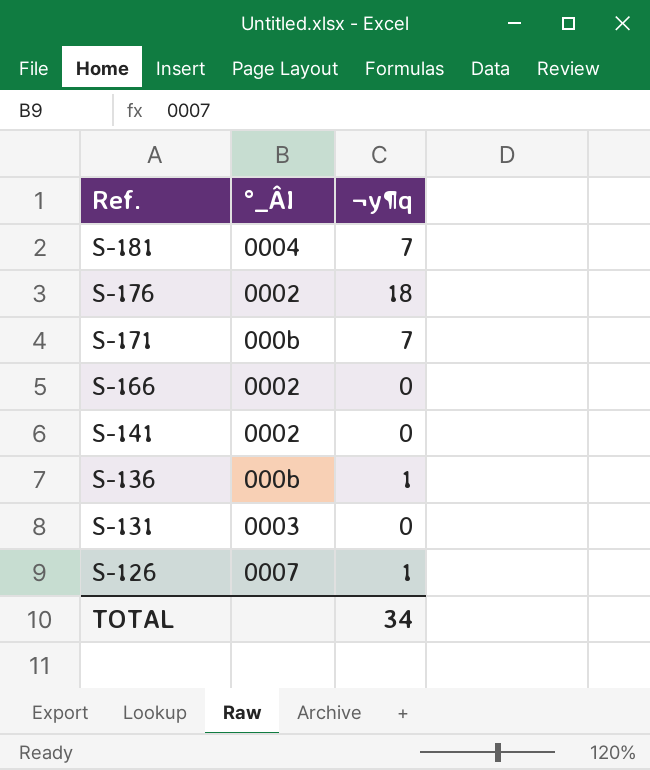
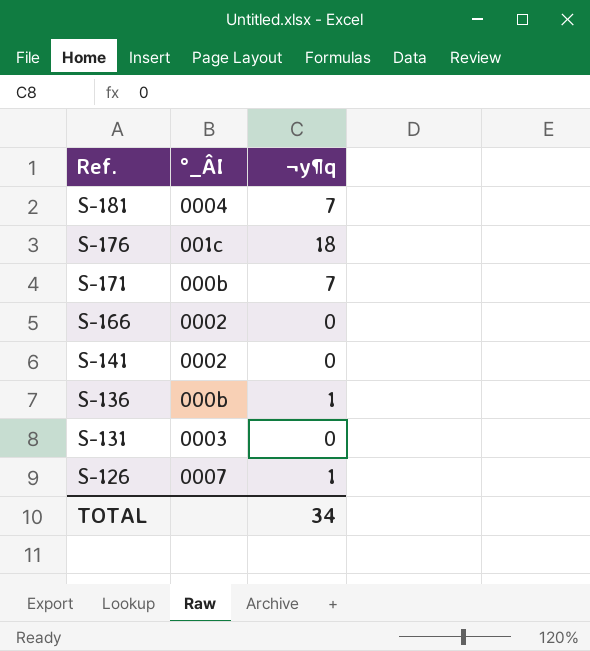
S-176 | °_ÂI: 0002 -> 001c

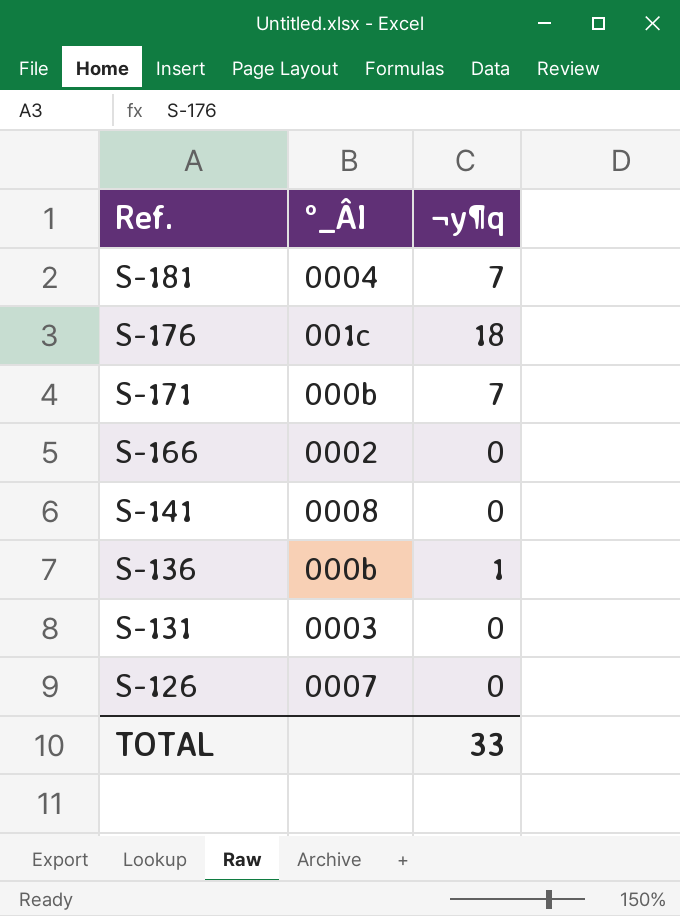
S-141 | °_ÂI: 0002 -> 0008
S-126 | ¬y¶q: 1 -> 0
TOTAL | ¬y¶q: 34 -> 33

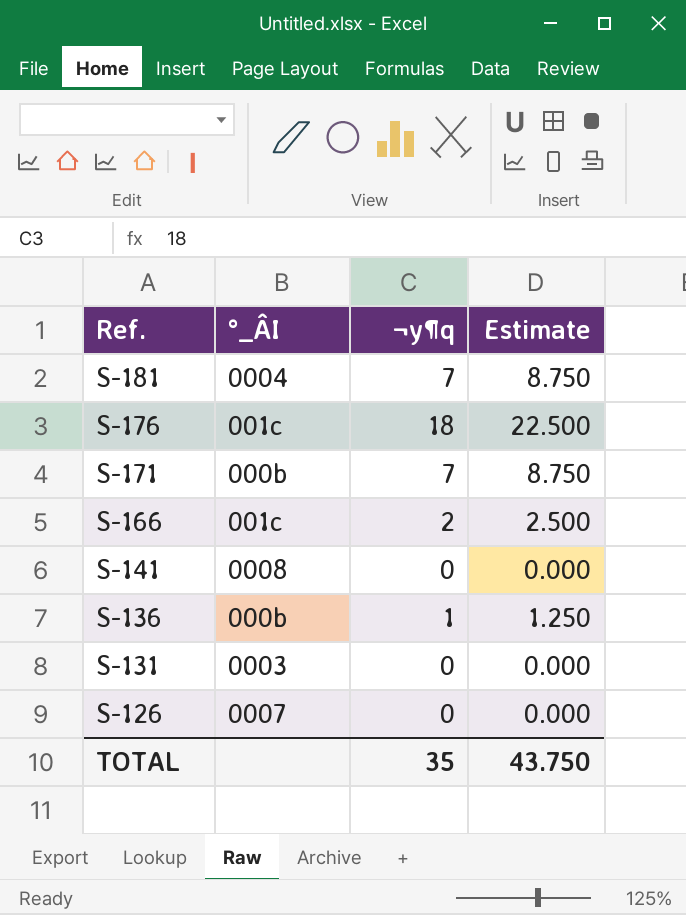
column Estimate | formula: none -> [¬y¶q] * 1.25
S-166 | °_ÂI: 0002 -> 001c
S-166 | ¬y¶q: 0 -> 2
TOTAL | ¬y¶q: 33 -> 35

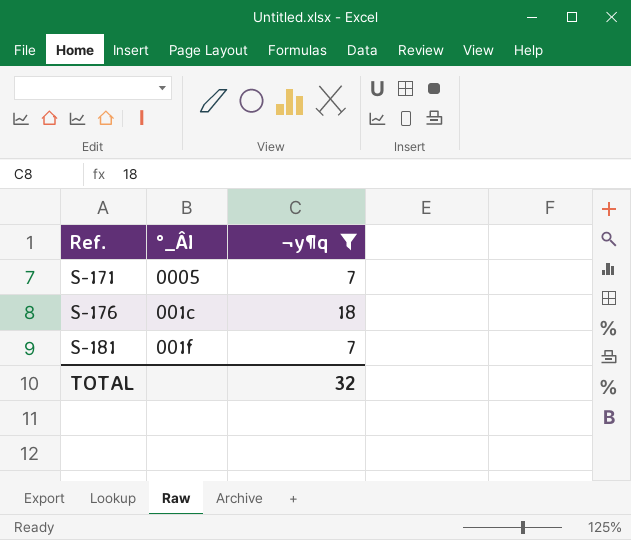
filter: none -> ¬y¶q >= 7
row order: Ref. descending -> Ref. ascending
column Estimate | formula: [¬y¶q] * 1.25 -> none
S-171 | °_ÂI: 000b -> 0005
S-181 | °_ÂI: 0004 -> 001f
TOTAL | ¬y¶q: 35 -> 32

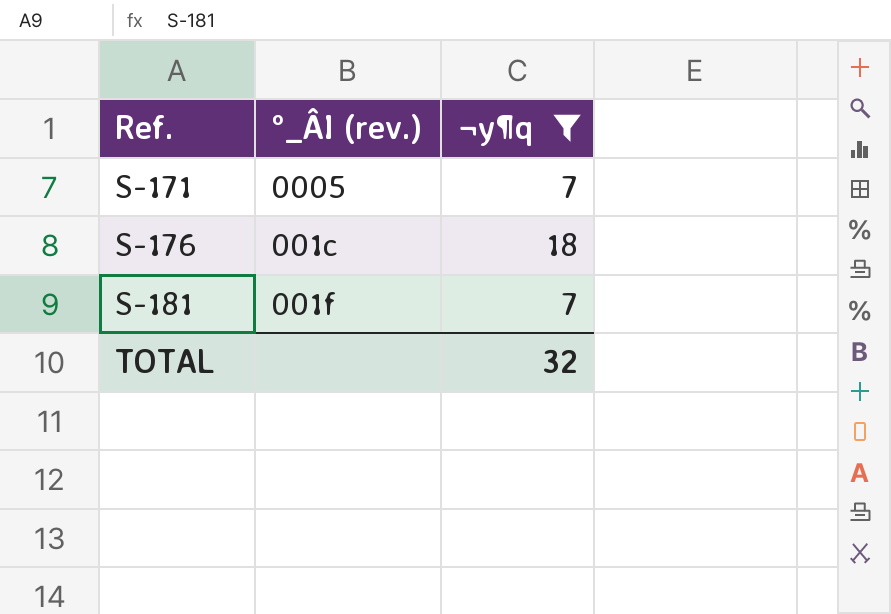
column name: °_ÂI -> °_ÂI (rev.)

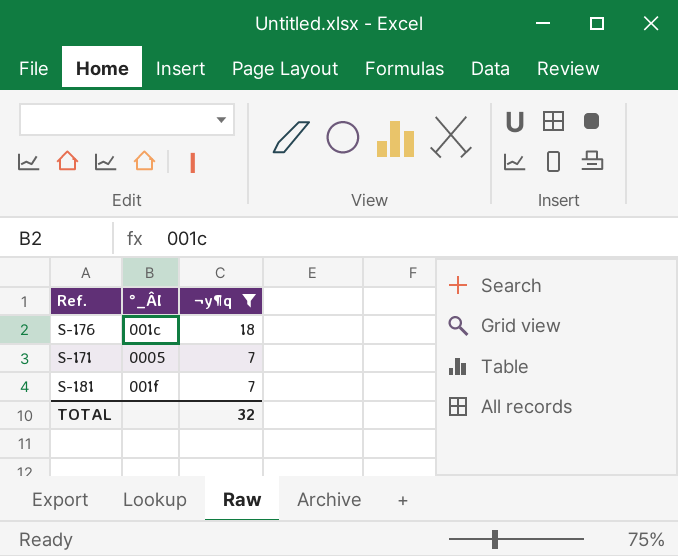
row order: Ref. ascending -> ¬y¶q descending
column name: °_ÂI (rev.) -> °_ÂI

